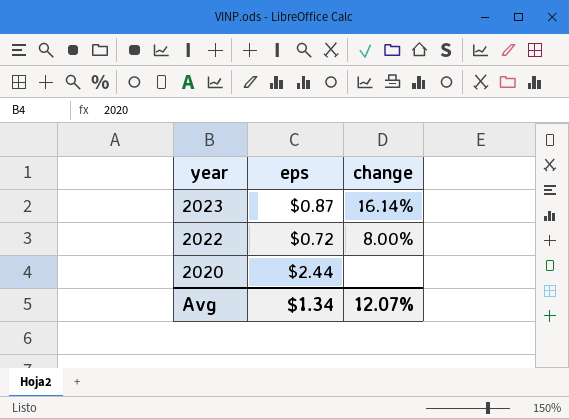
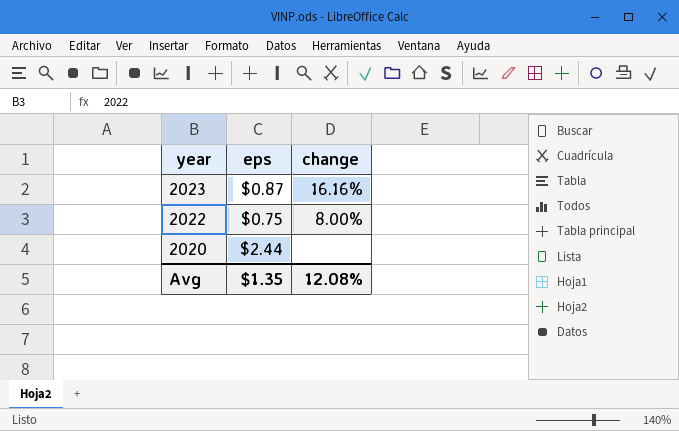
2023 | change: 16.14% -> 16.16%
2022 | eps: $0.72 -> $0.75
Avg | eps: $1.34 -> $1.35
Avg | change: 12.07% -> 12.08%

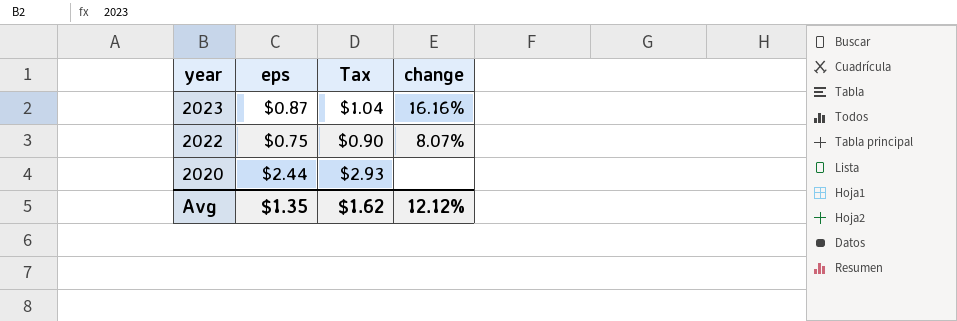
column Tax | formula: none -> [eps] * 1.2
2022 | change: 8.00% -> 8.07%
Avg | change: 12.08% -> 12.12%

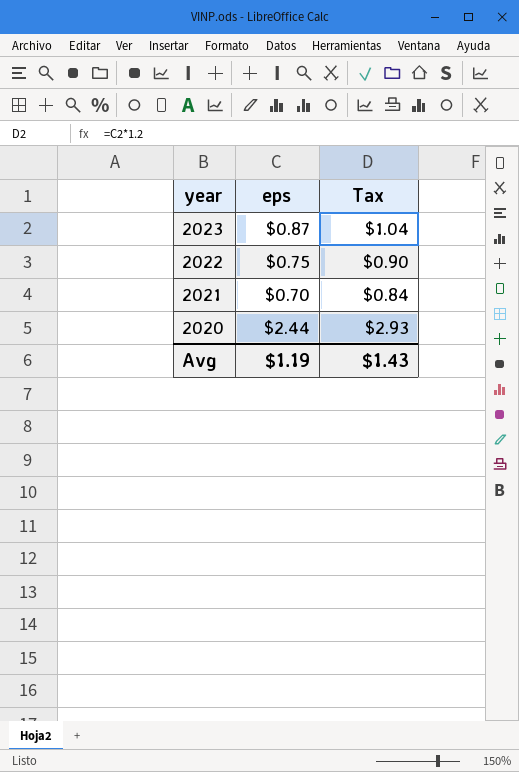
column change | position: 4 -> none
row 2021: none -> $0.70 | $0.84
Avg | eps: $1.35 -> $1.19
Avg | Tax: $1.62 -> $1.43

